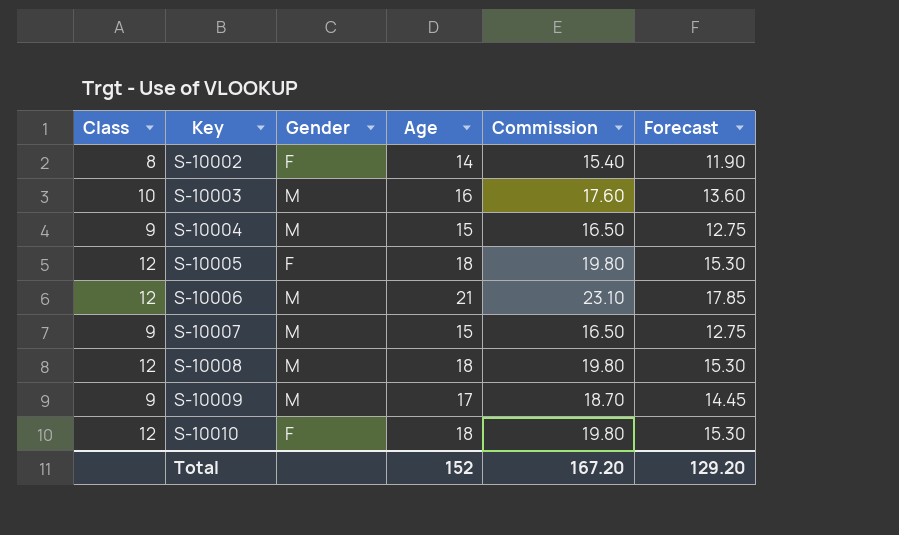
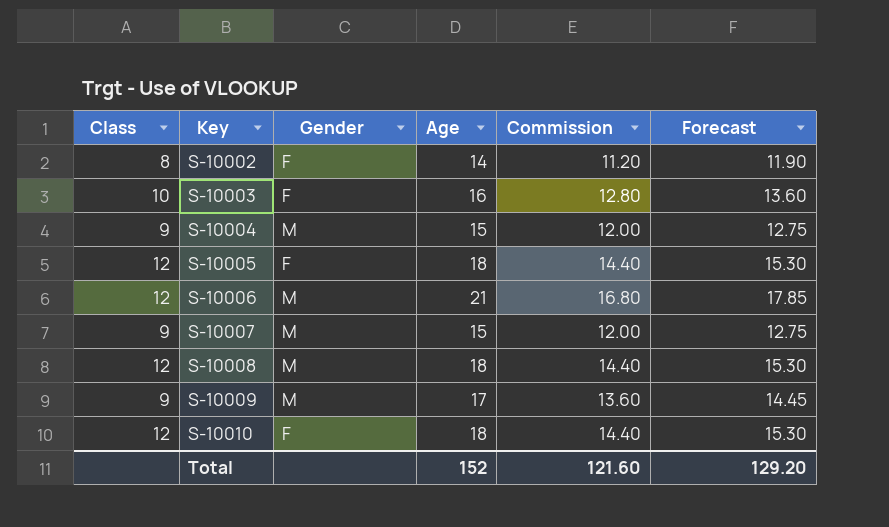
column Commission | formula: [Age] * 1.1 -> [Age] * 0.8
S-10003 | Gender: M -> F
Total | Commission: 167.20 -> 121.60

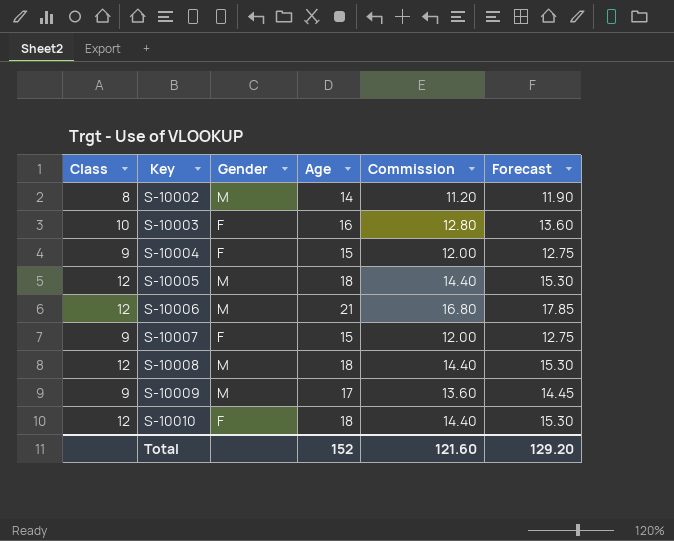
S-10002 | Gender: F -> M
S-10004 | Gender: M -> F
S-10005 | Gender: F -> M
S-10007 | Gender: M -> F

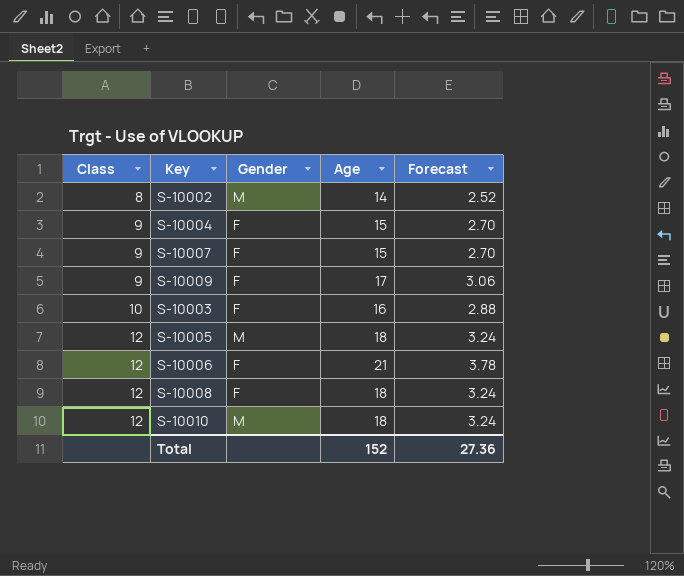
row order: Key ascending -> Class ascending
column Commission | formula: [Age] * 0.8 -> none
column Forecast | formula: [Age] * 0.85 -> [Age] * 0.18
S-10009 | Gender: M -> F
S-10006 | Gender: M -> F
S-10008 | Gender: M -> F
S-10010 | Gender: F -> M
Total | Forecast: 129.20 -> 27.36

